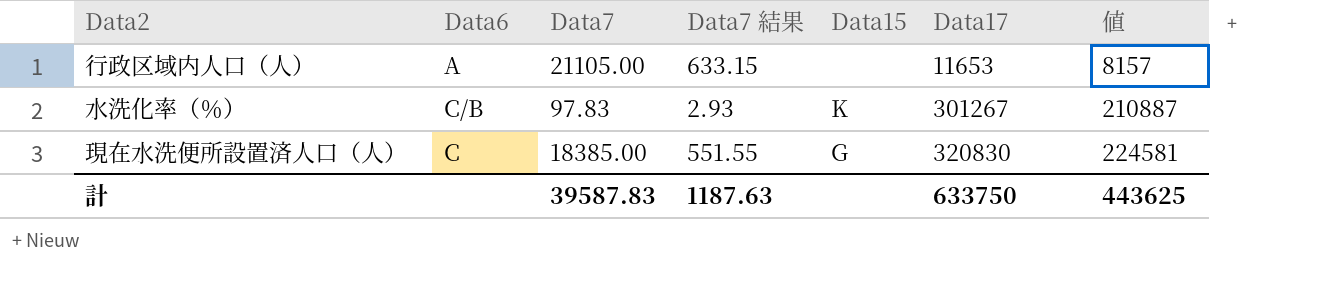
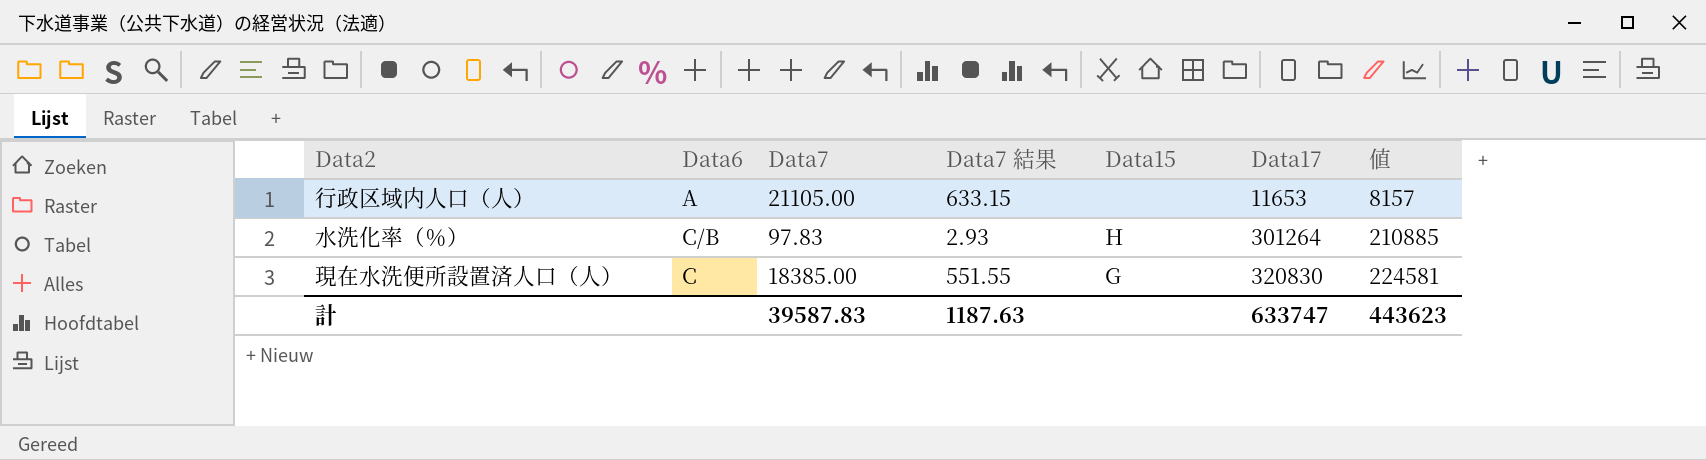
水洗化率（％） | Data15: K -> H
水洗化率（％） | Data17: 301267 -> 301264
水洗化率（％） | 値: 210887 -> 210885
計 | Data17: 633750 -> 633747
計 | 値: 443625 -> 443623

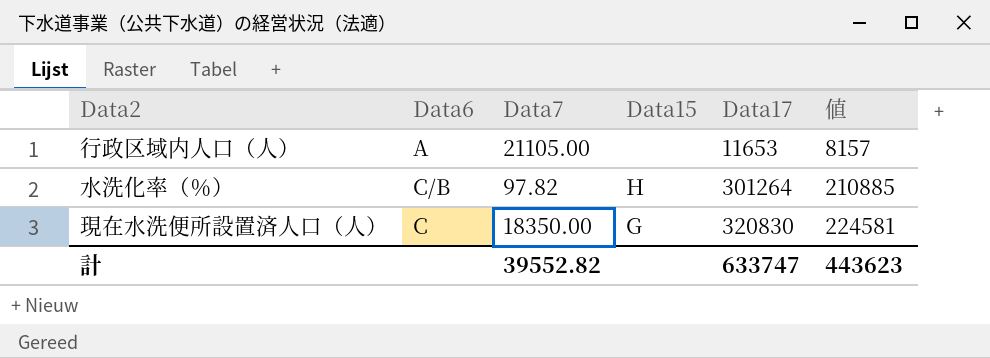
column Data7 結果 | formula: [Data7] * 0.03 -> none
水洗化率（％） | Data7: 97.83 -> 97.82
現在水洗便所設置済人口（人） | Data7: 18385.00 -> 18350.00
計 | Data7: 39587.83 -> 39552.82

